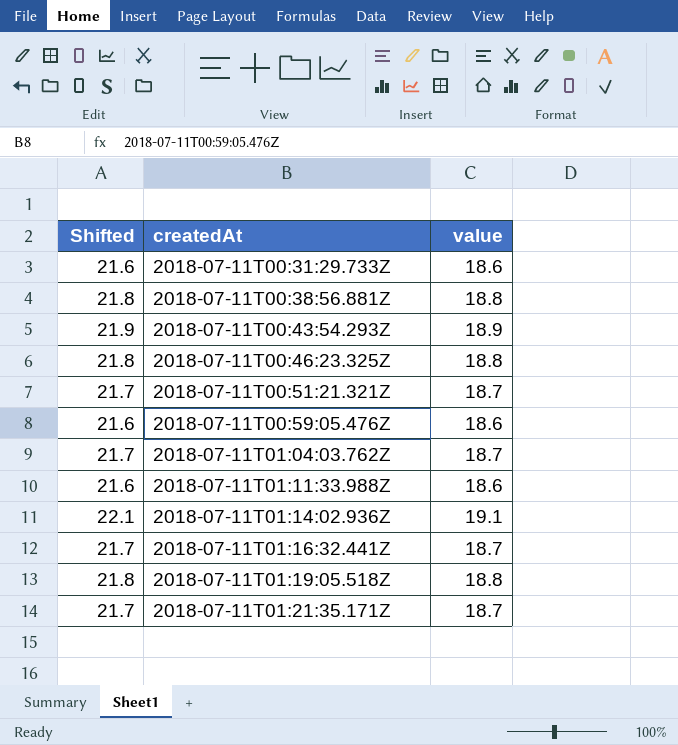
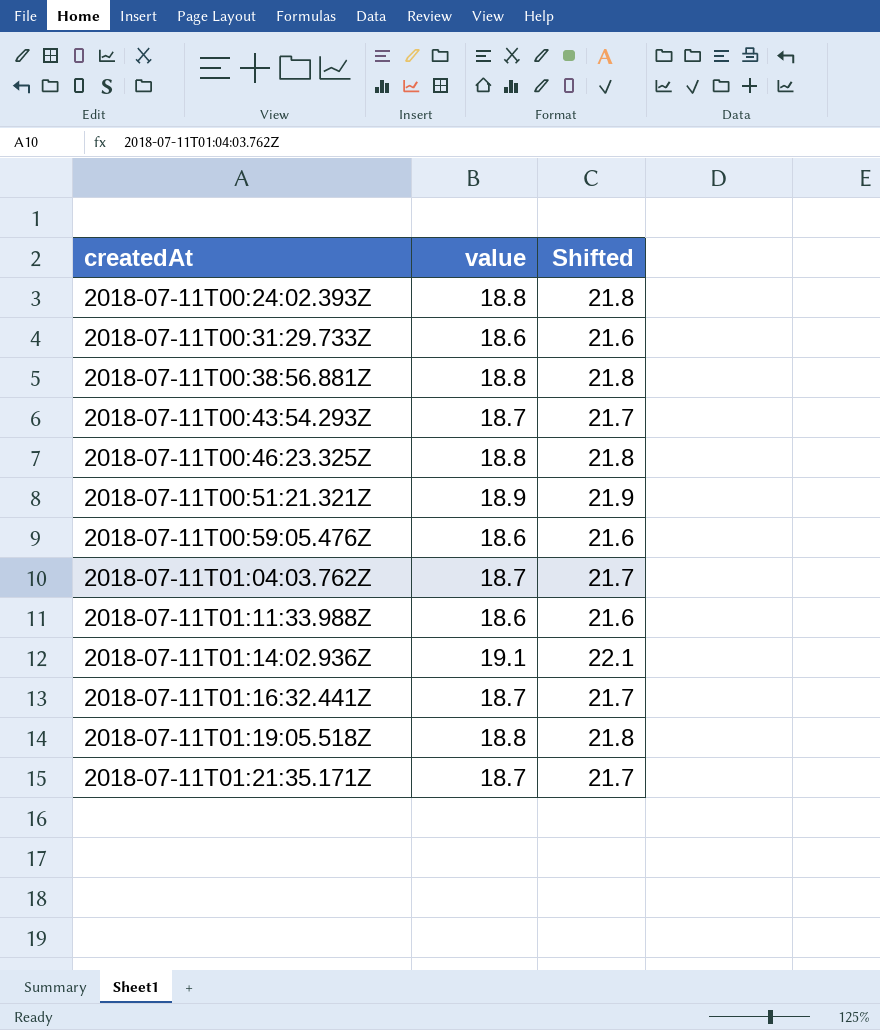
column Shifted | position: 1 -> 3
row 2018-07-11T00:24:02.393Z: none -> 18.8 | 21.8
2018-07-11T00:43:54.293Z | value: 18.9 -> 18.7
2018-07-11T00:43:54.293Z | Shifted: 21.9 -> 21.7
2018-07-11T00:51:21.321Z | value: 18.7 -> 18.9
2018-07-11T00:51:21.321Z | Shifted: 21.7 -> 21.9

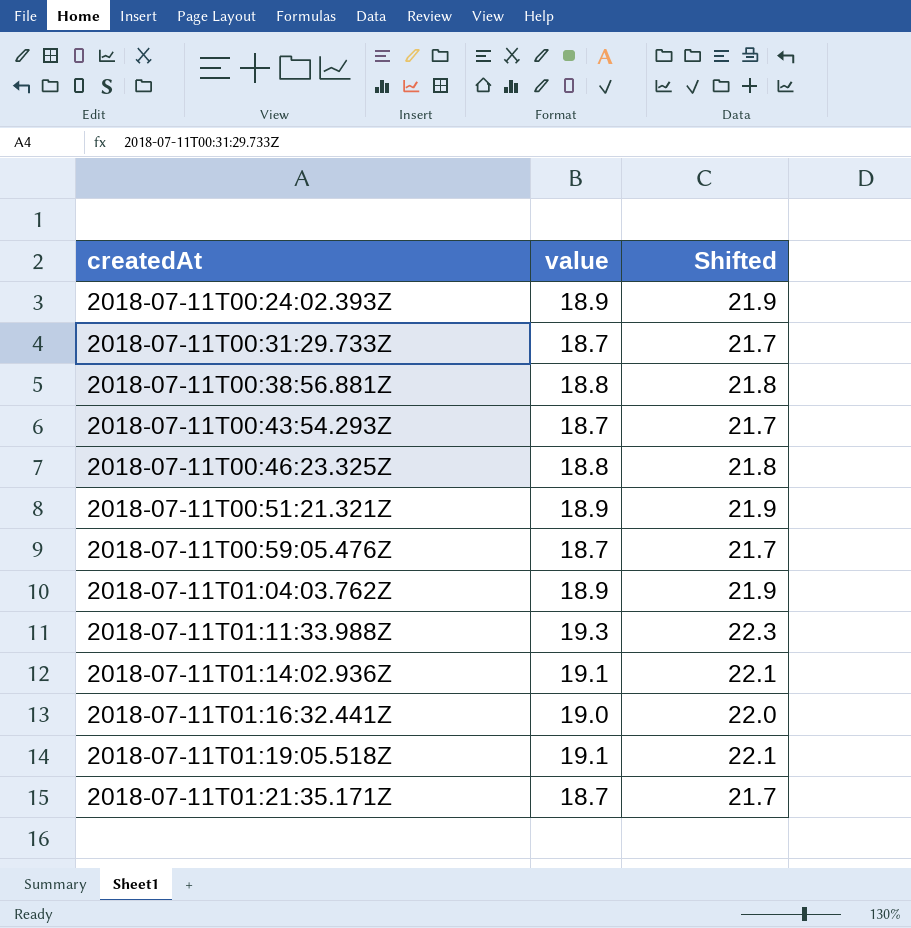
2018-07-11T00:24:02.393Z | value: 18.8 -> 18.9
2018-07-11T00:24:02.393Z | Shifted: 21.8 -> 21.9
2018-07-11T00:31:29.733Z | value: 18.6 -> 18.7
2018-07-11T00:31:29.733Z | Shifted: 21.6 -> 21.7
2018-07-11T00:59:05.476Z | value: 18.6 -> 18.7
2018-07-11T00:59:05.476Z | Shifted: 21.6 -> 21.7
2018-07-11T01:04:03.762Z | value: 18.7 -> 18.9
2018-07-11T01:04:03.762Z | Shifted: 21.7 -> 21.9
2018-07-11T01:11:33.988Z | value: 18.6 -> 19.3
2018-07-11T01:11:33.988Z | Shifted: 21.6 -> 22.3
2018-07-11T01:16:32.441Z | value: 18.7 -> 19.0
2018-07-11T01:16:32.441Z | Shifted: 21.7 -> 22.0
2018-07-11T01:19:05.518Z | value: 18.8 -> 19.1
2018-07-11T01:19:05.518Z | Shifted: 21.8 -> 22.1

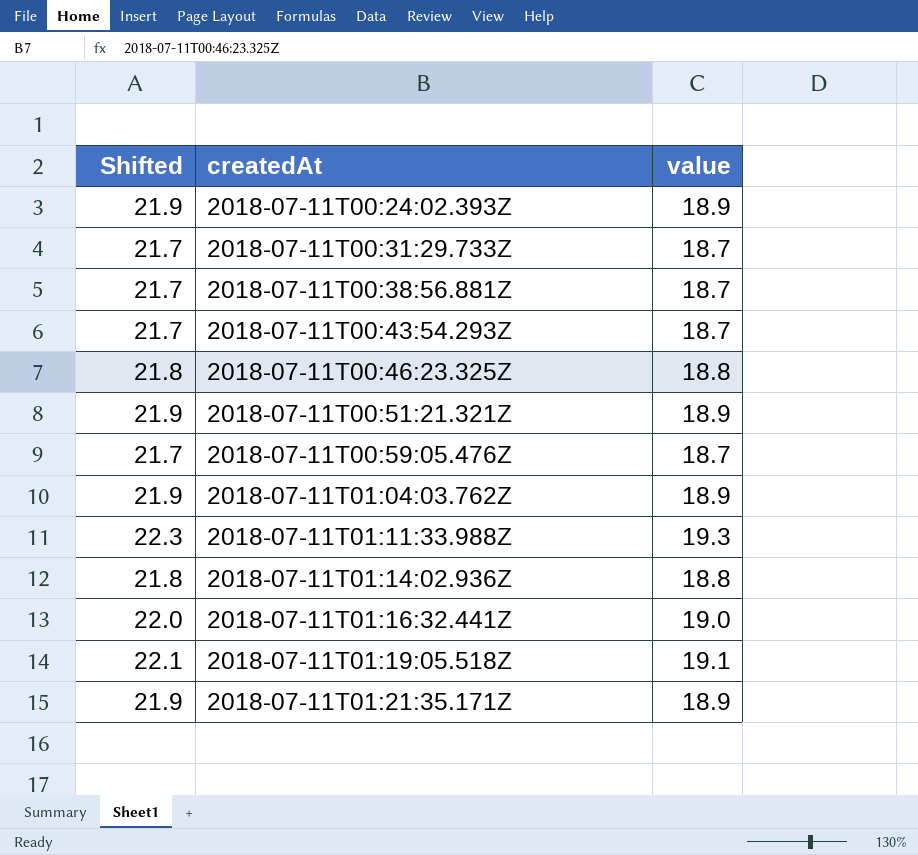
column Shifted | position: 3 -> 1
2018-07-11T00:38:56.881Z | Shifted: 21.8 -> 21.7
2018-07-11T00:38:56.881Z | value: 18.8 -> 18.7
2018-07-11T01:14:02.936Z | Shifted: 22.1 -> 21.8
2018-07-11T01:14:02.936Z | value: 19.1 -> 18.8
2018-07-11T01:21:35.171Z | Shifted: 21.7 -> 21.9
2018-07-11T01:21:35.171Z | value: 18.7 -> 18.9

